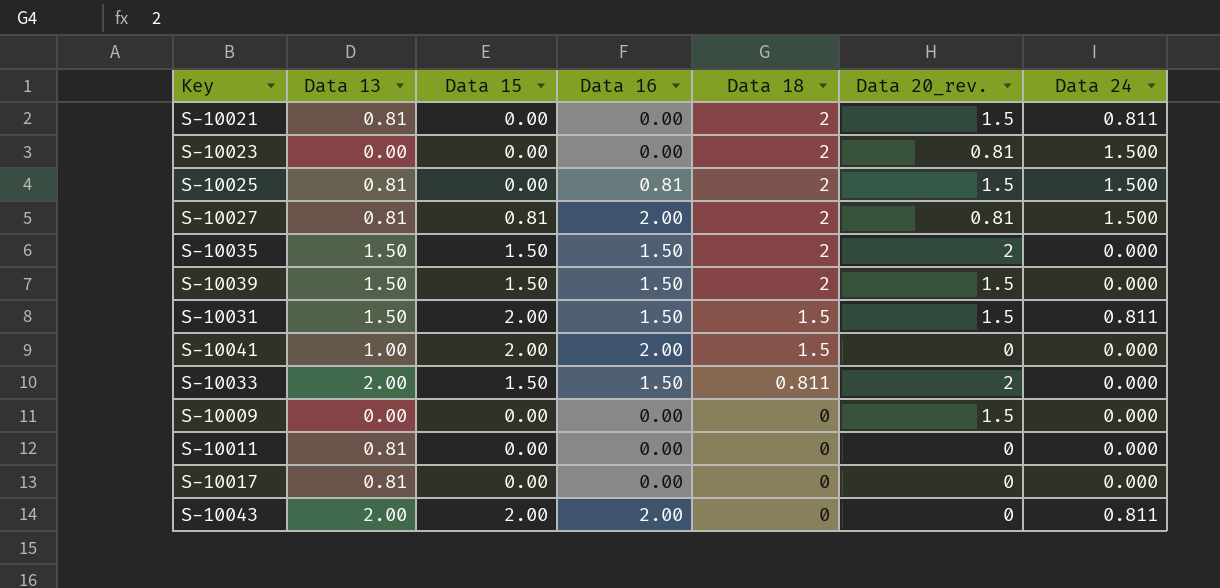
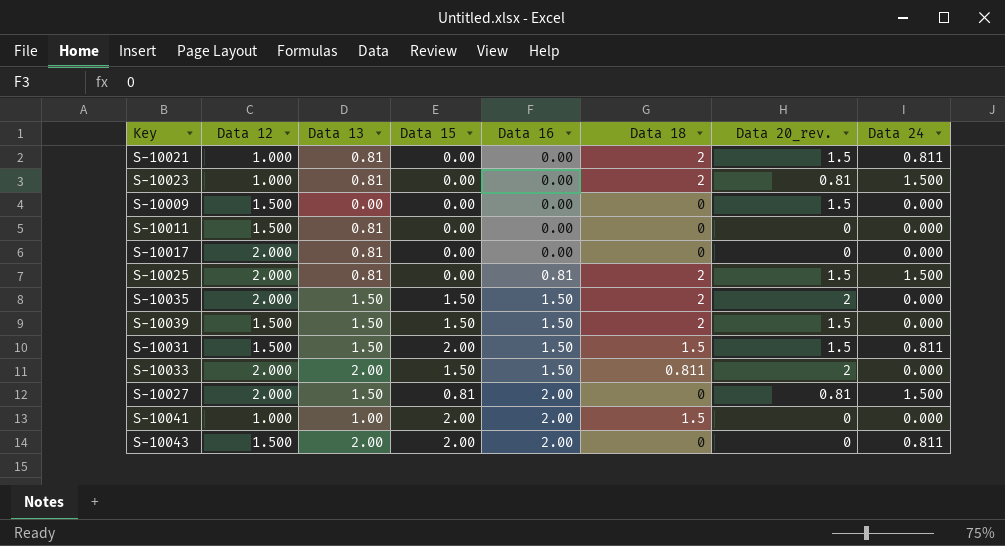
row order: Data 18 descending -> Data 16 ascending
column Data 12 | position: none -> 2
S-10023 | Data 13: 0.00 -> 0.81
S-10027 | Data 13: 0.81 -> 1.50
S-10027 | Data 18: 2 -> 0

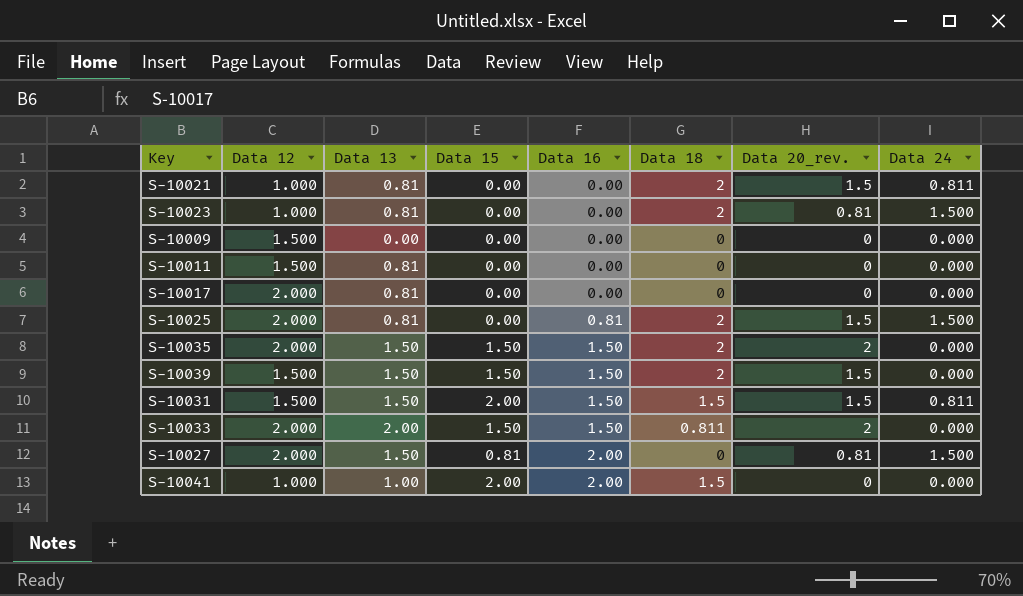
row S-10043: 1.500 | 2.00 | 2.00 | 2.00 | 0 | 0 | 0.811 -> none
S-10009 | Data 20_rev.: 1.5 -> 0

